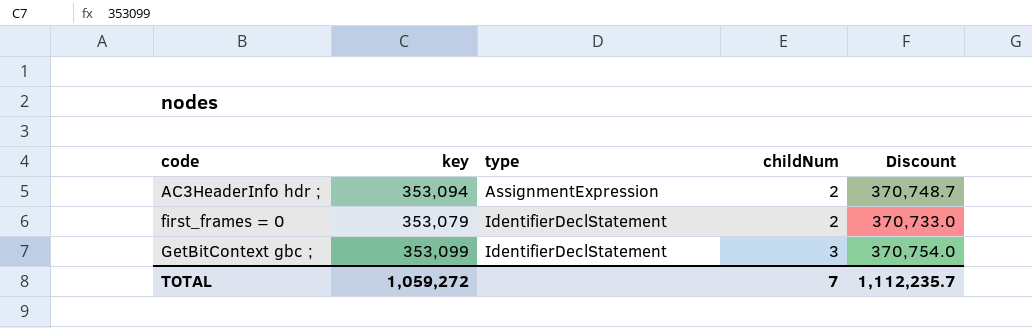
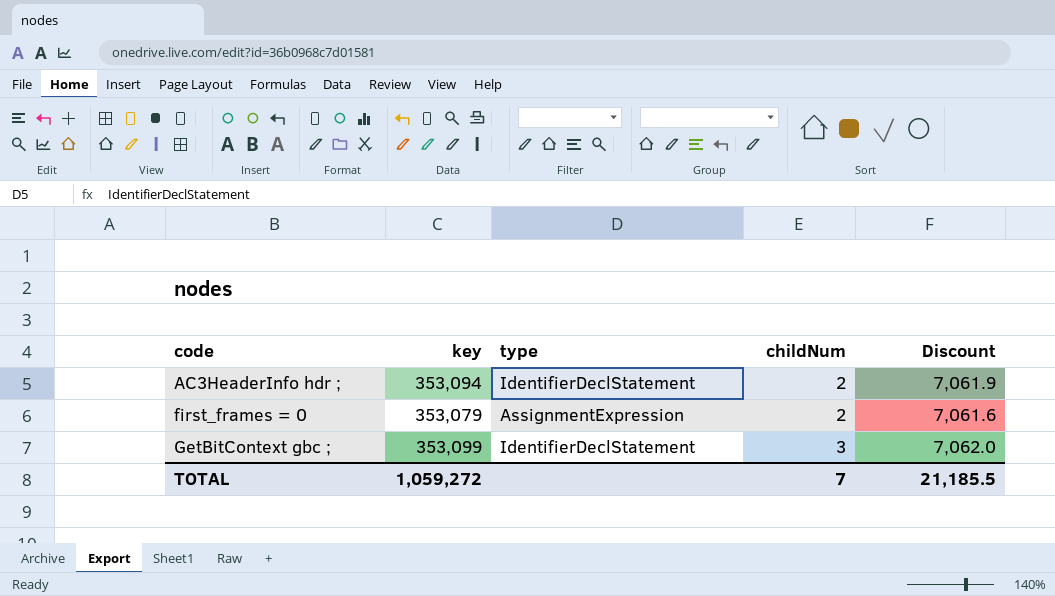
column Discount | formula: [key] * 1.05 -> [key] * 0.02
AC3HeaderInfo hdr ; | type: AssignmentExpression -> IdentifierDeclStatement
first_frames = 0 | type: IdentifierDeclStatement -> AssignmentExpression
TOTAL | Discount: 1,112,235.7 -> 21,185.5

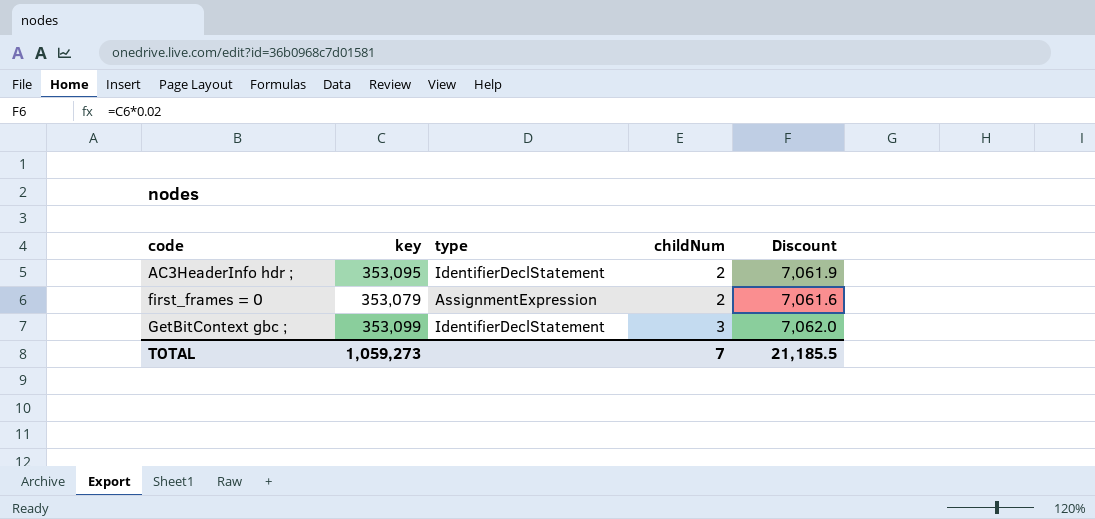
AC3HeaderInfo hdr ; | key: 353,094 -> 353,095
TOTAL | key: 1,059,272 -> 1,059,273

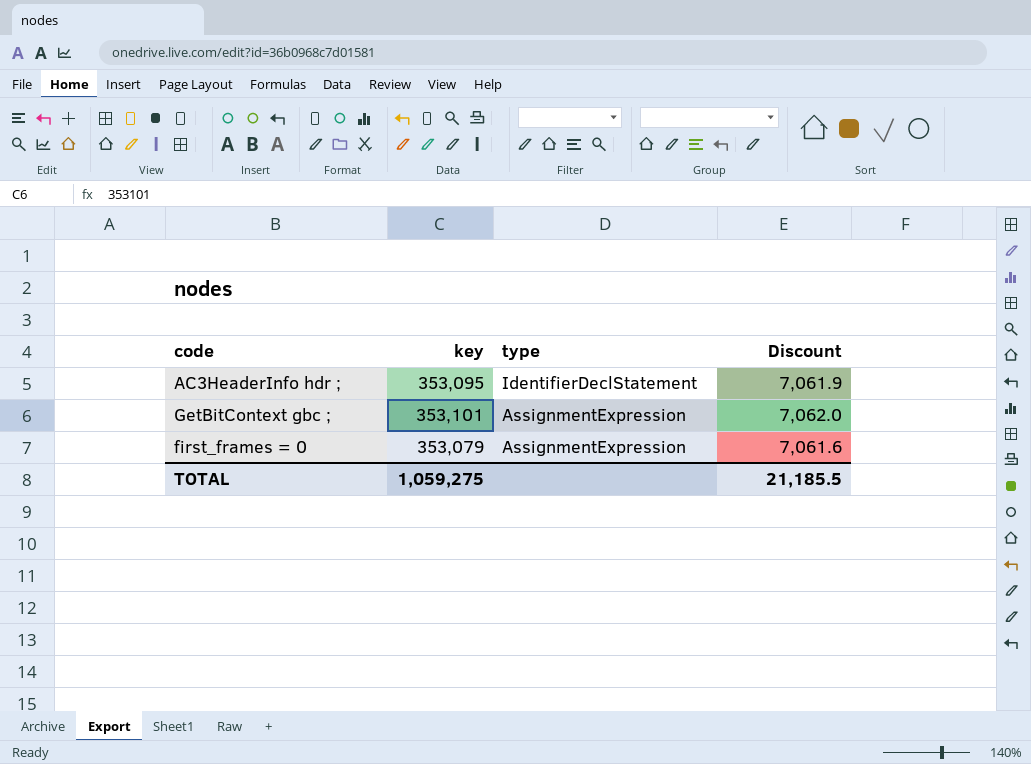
row order: code ascending -> type descending
column childNum | position: 4 -> none
GetBitContext gbc ; | key: 353,099 -> 353,101
GetBitContext gbc ; | type: IdentifierDeclStatement -> AssignmentExpression
TOTAL | key: 1,059,273 -> 1,059,275

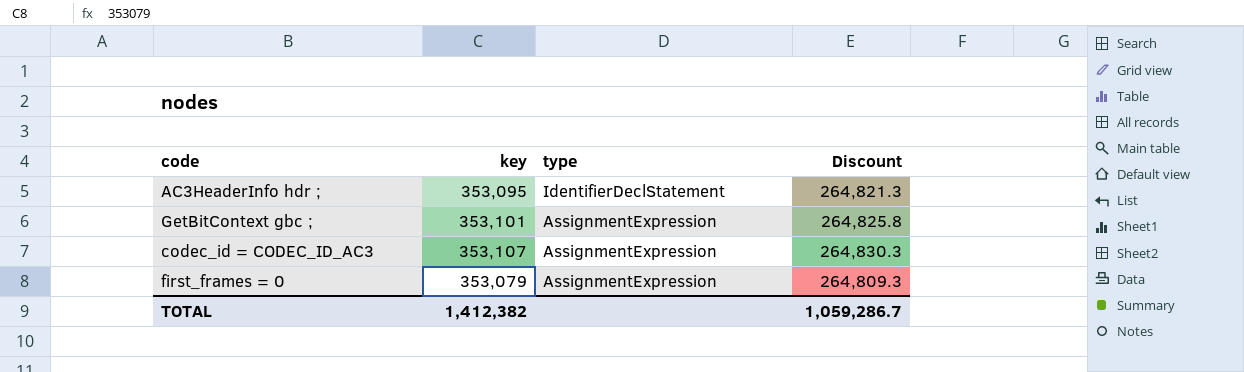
column Discount | formula: [key] * 0.02 -> [key] * 0.75
row codec_id = CODEC_ID_AC3: none -> 353,107 | AssignmentExpression | 264,830.3
TOTAL | key: 1,059,275 -> 1,412,382
TOTAL | Discount: 21,185.5 -> 1,059,286.7

